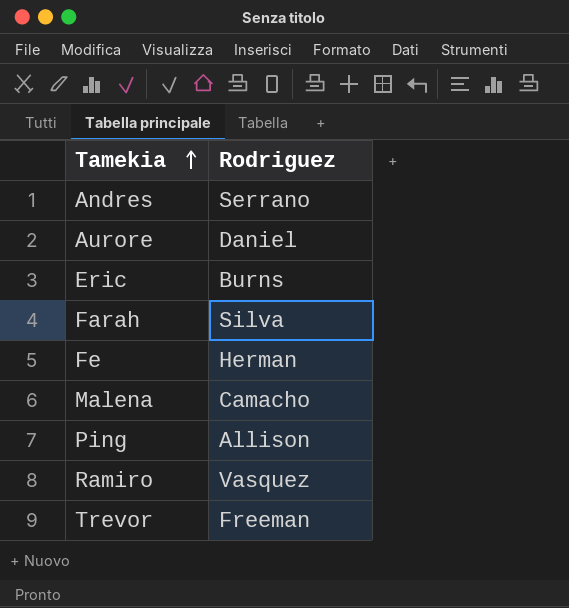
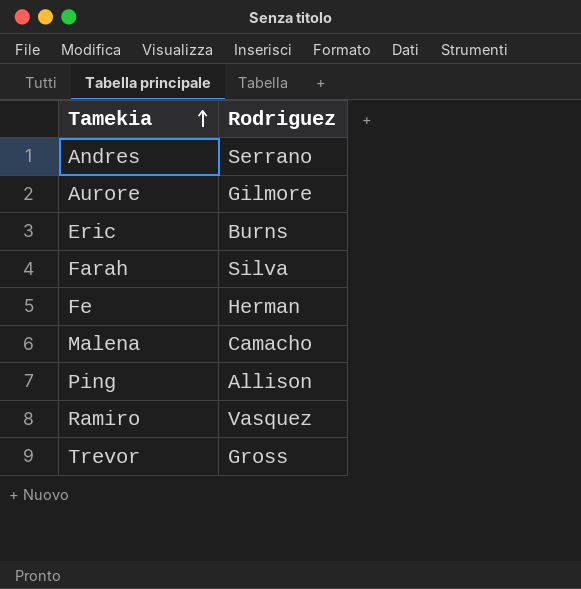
Aurore | Rodriguez: Daniel -> Gilmore
Trevor | Rodriguez: Freeman -> Gross

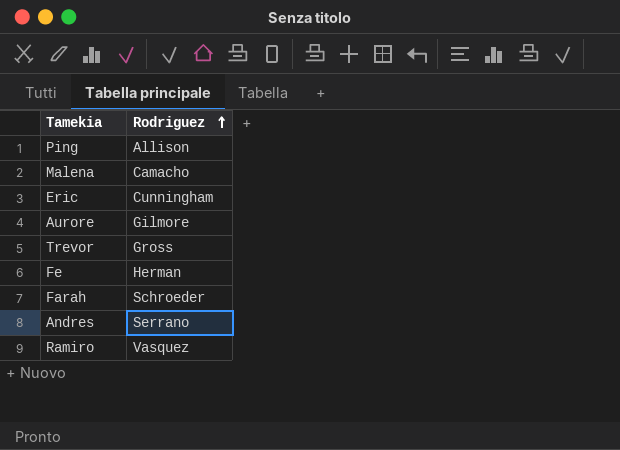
row order: Tamekia ascending -> Rodriguez ascending
Eric | Rodriguez: Burns -> Cunningham
Farah | Rodriguez: Silva -> Schroeder

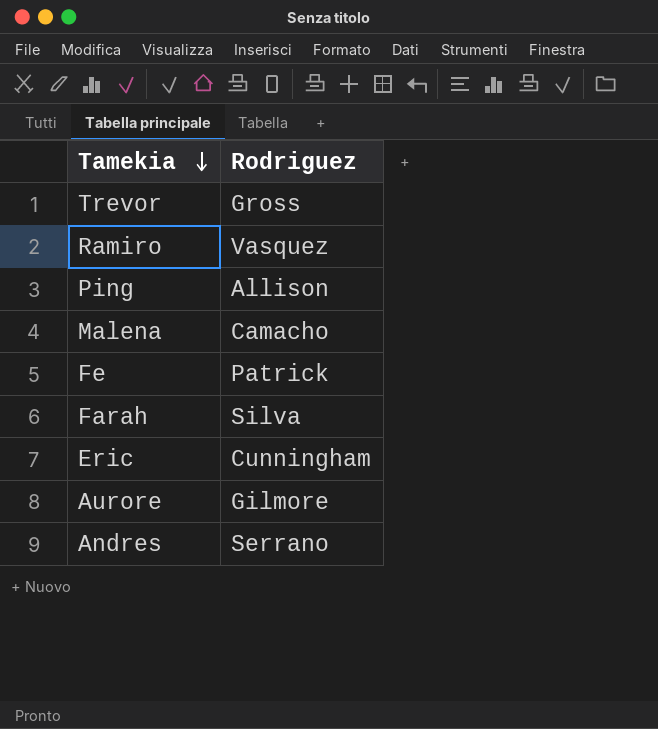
row order: Rodriguez ascending -> Tamekia descending
Fe | Rodriguez: Herman -> Patrick
Farah | Rodriguez: Schroeder -> Silva

